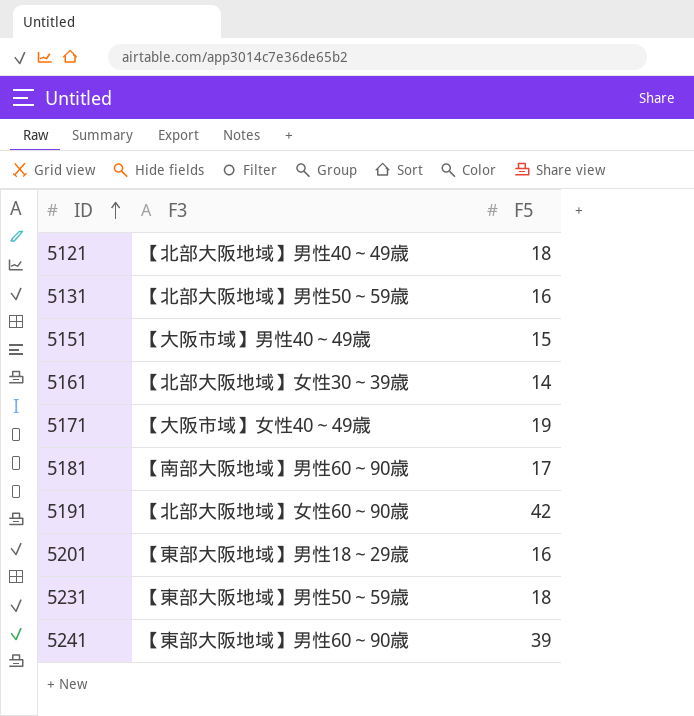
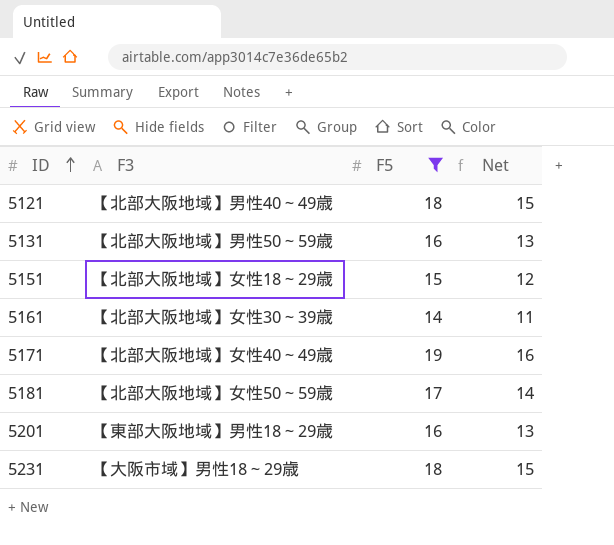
filter: none -> F5 <= 19
column Net | formula: none -> [F5] - 3
5151 | F3: 【大阪市域】男性40～49歳 -> 【北部大阪地域】女性18～29歳
5171 | F3: 【大阪市域】女性40～49歳 -> 【北部大阪地域】女性40～49歳
5181 | F3: 【南部大阪地域】男性60～90歳 -> 【北部大阪地域】女性50～59歳
5231 | F3: 【東部大阪地域】男性50～59歳 -> 【大阪市域】男性18～29歳

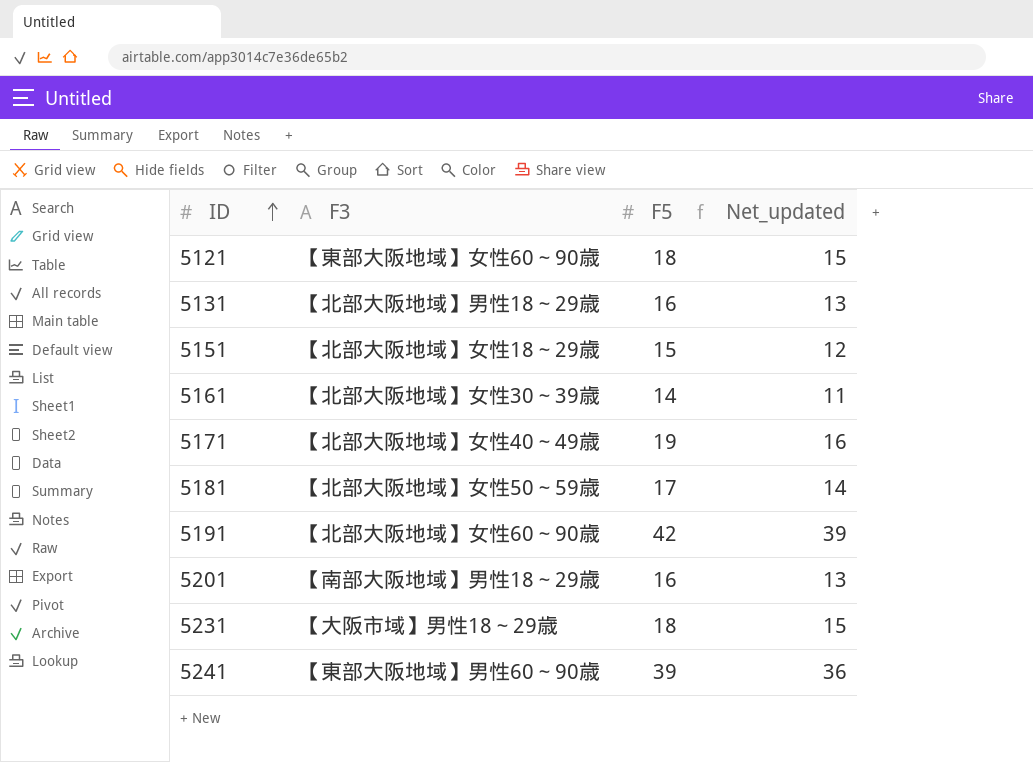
filter: F5 <= 19 -> none
column name: Net -> Net_updated
5121 | F3: 【北部大阪地域】男性40～49歳 -> 【東部大阪地域】女性60～90歳
5131 | F3: 【北部大阪地域】男性50～59歳 -> 【北部大阪地域】男性18～29歳
5201 | F3: 【東部大阪地域】男性18～29歳 -> 【南部大阪地域】男性18～29歳

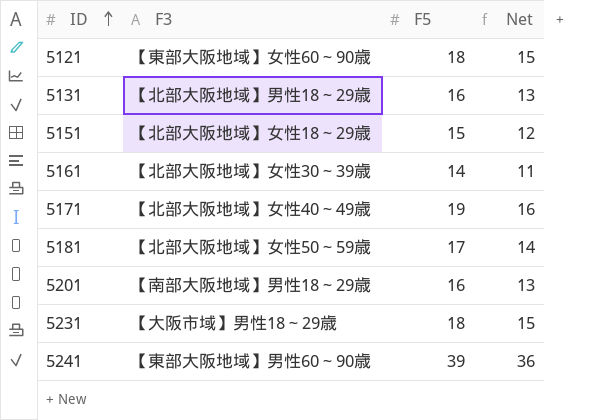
column name: Net_updated -> Net
row 5191: 【北部大阪地域】女性60～90歳 | 42 | 39 -> none

